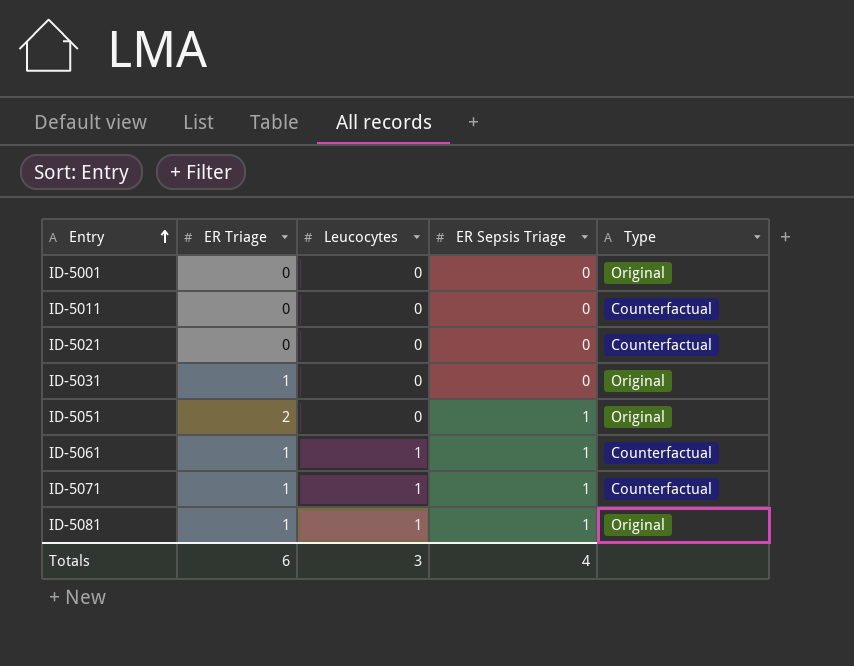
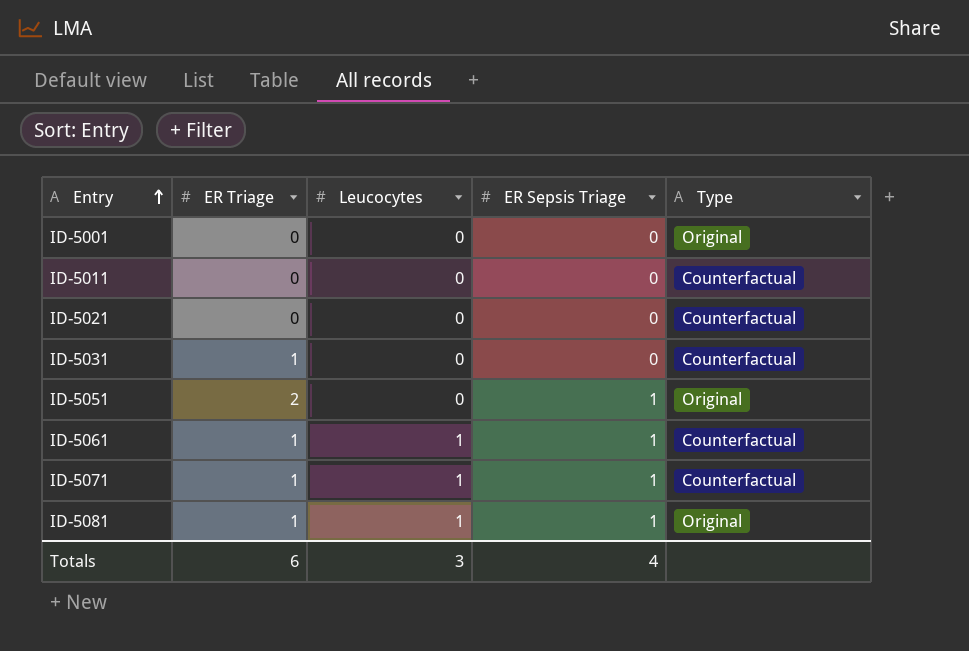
ID-5031 | Type: Original -> Counterfactual

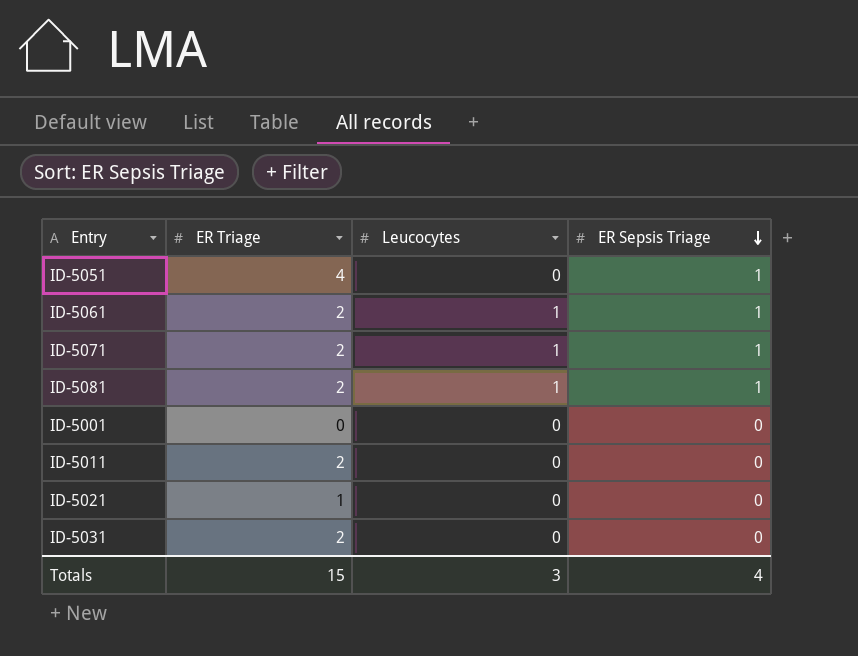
row order: Entry ascending -> ER Sepsis Triage descending
column Type | position: 5 -> none
ID-5051 | ER Triage: 2 -> 4
ID-5061 | ER Triage: 1 -> 2
ID-5071 | ER Triage: 1 -> 2
ID-5081 | ER Triage: 1 -> 2
ID-5011 | ER Triage: 0 -> 2
ID-5021 | ER Triage: 0 -> 1
ID-5031 | ER Triage: 1 -> 2
Totals | ER Triage: 6 -> 15

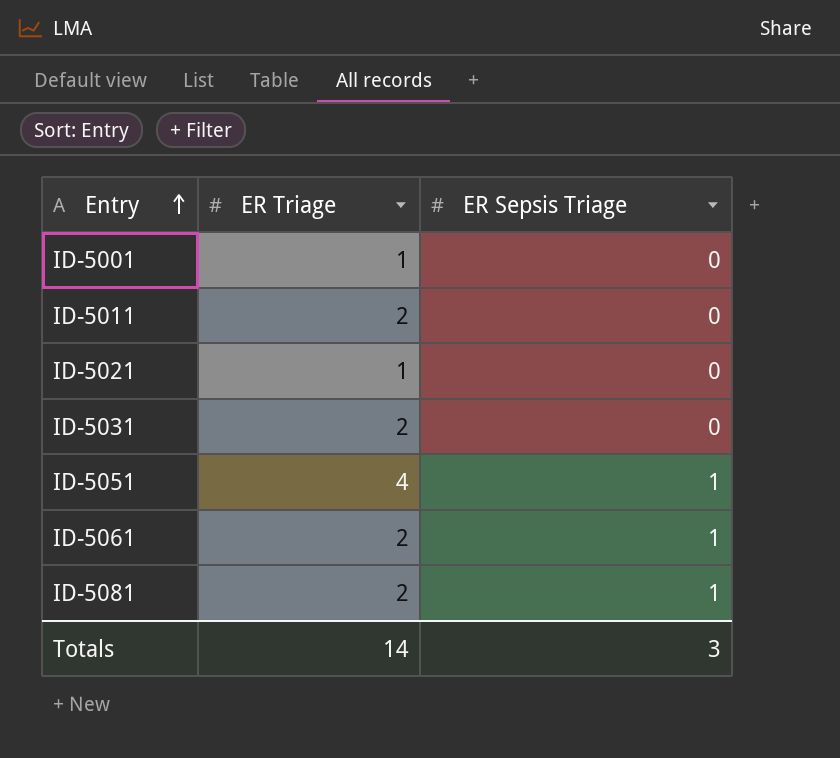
row order: ER Sepsis Triage descending -> Entry ascending
column Leucocytes | position: 3 -> none
row ID-5071: 2 | 1 | 1 -> none
ID-5001 | ER Triage: 0 -> 1
Totals | ER Triage: 15 -> 14
Totals | ER Sepsis Triage: 4 -> 3

